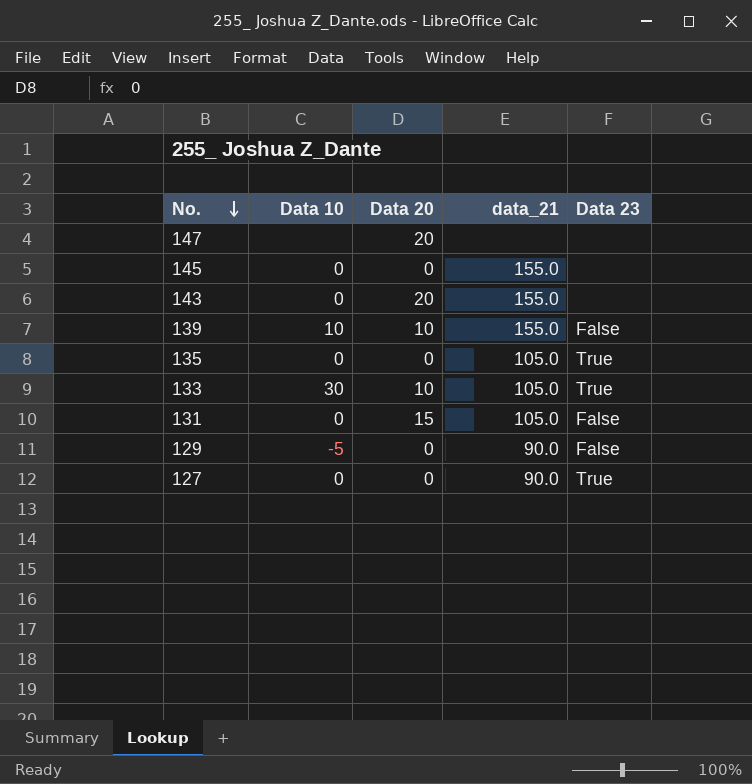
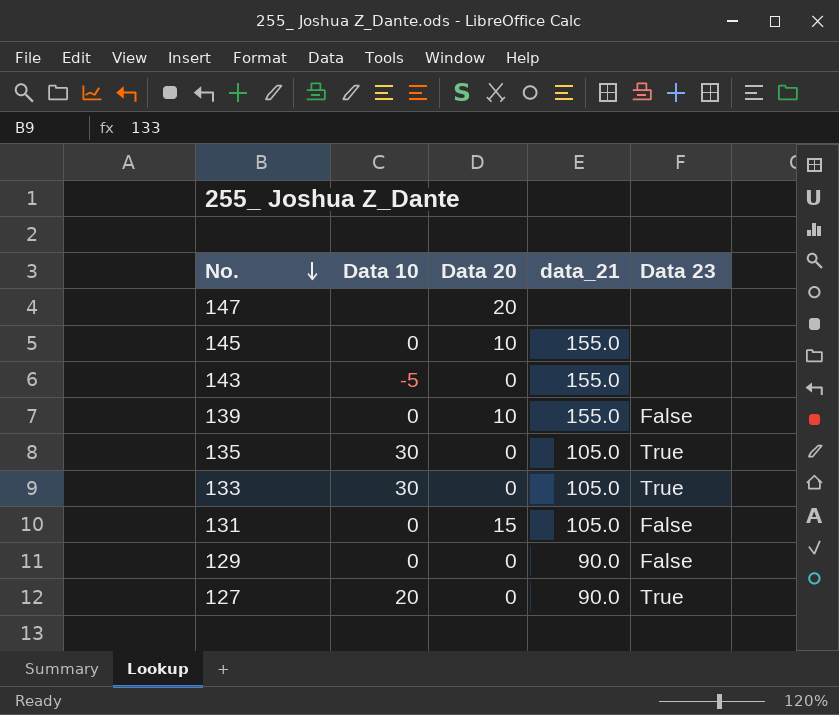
145 | Data 20: 0 -> 10
143 | Data 10: 0 -> -5
143 | Data 20: 20 -> 0
139 | Data 10: 10 -> 0
135 | Data 10: 0 -> 30
133 | Data 20: 10 -> 0
129 | Data 10: -5 -> 0
127 | Data 10: 0 -> 20

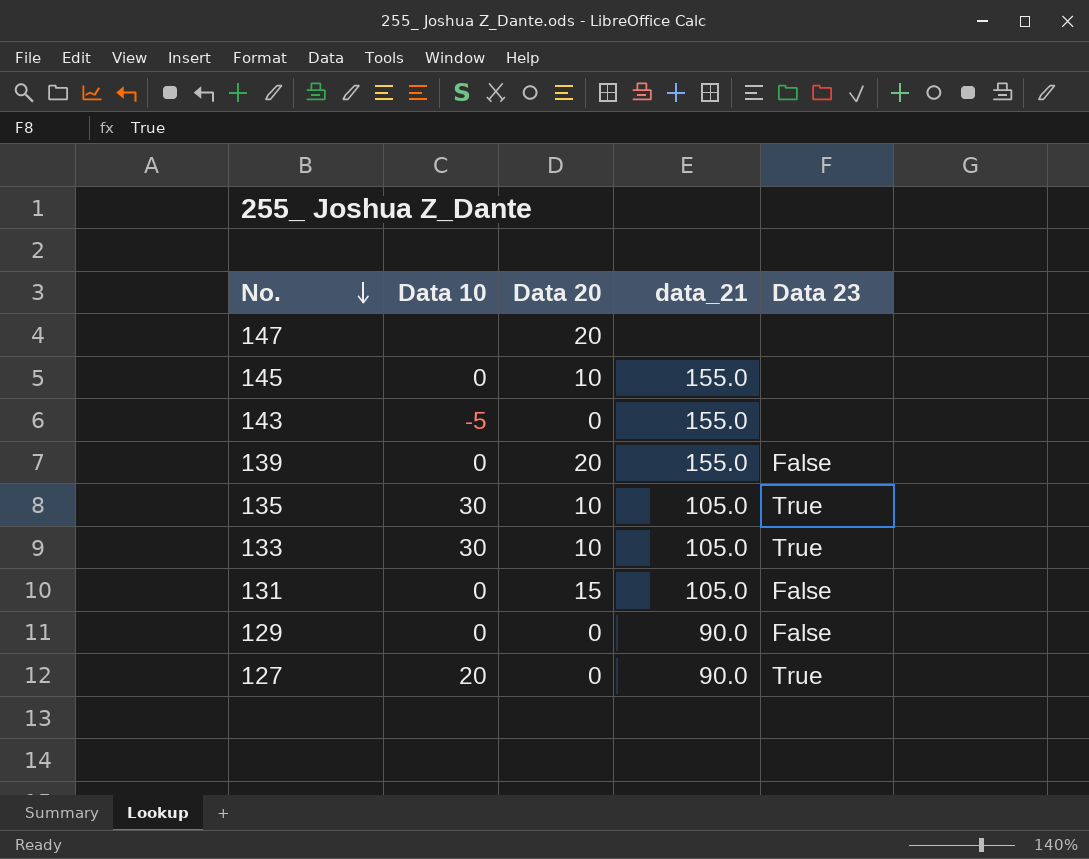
139 | Data 20: 10 -> 20
135 | Data 20: 0 -> 10
133 | Data 20: 0 -> 10

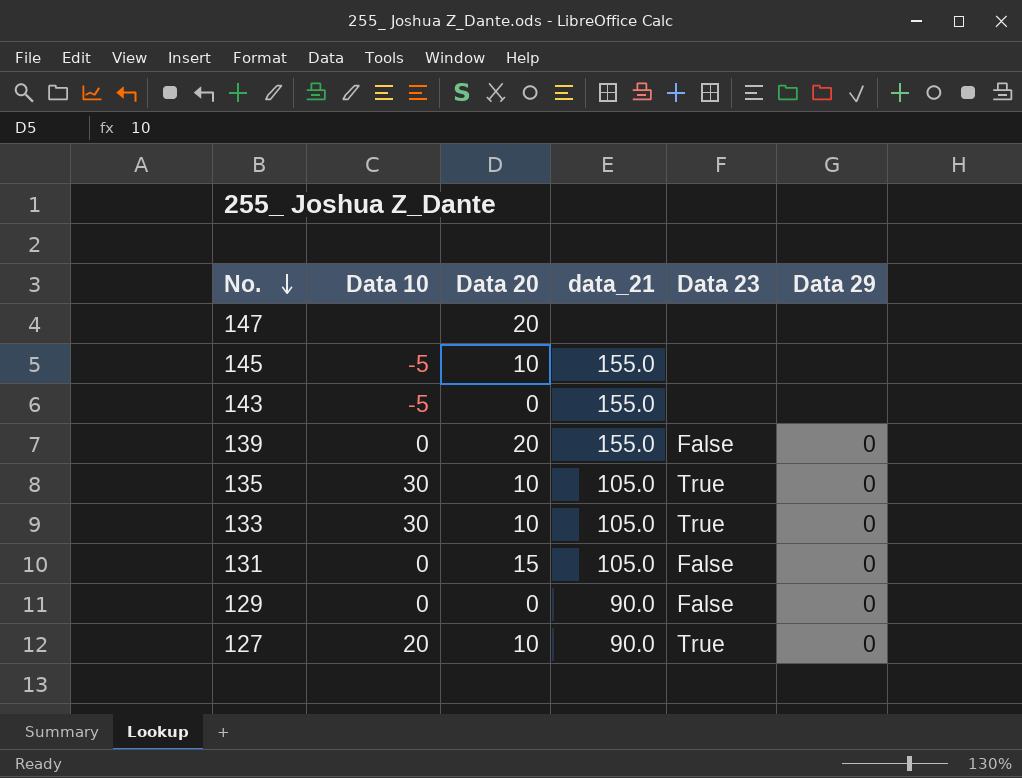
column Data 29 | position: none -> 6
145 | Data 10: 0 -> -5
127 | Data 20: 0 -> 10

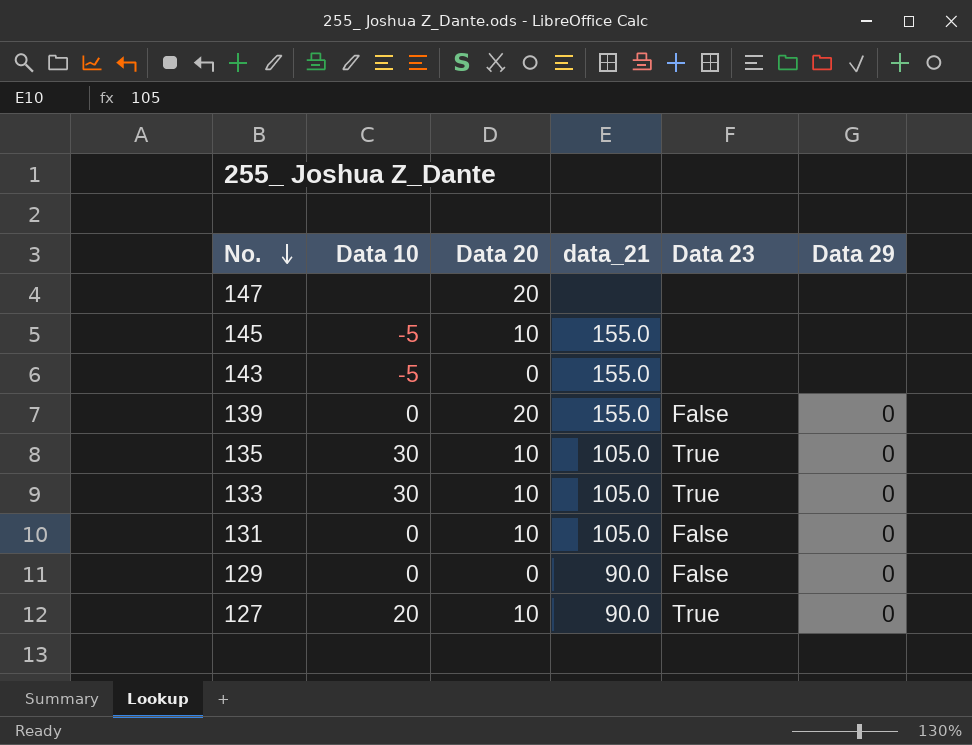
131 | Data 20: 15 -> 10

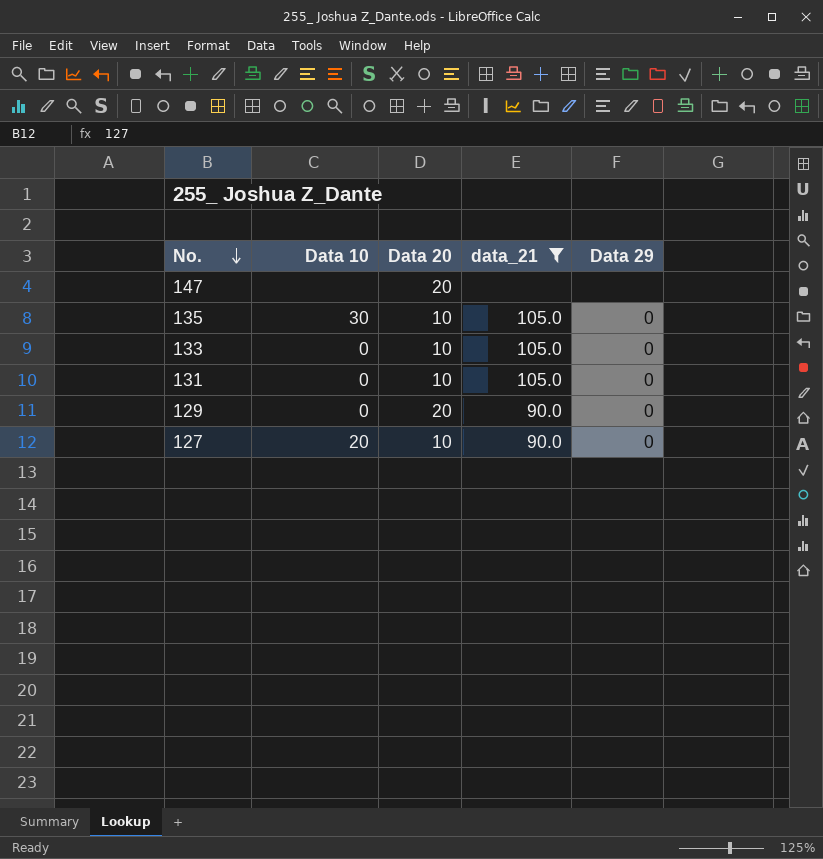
filter: none -> data_21 != 155.0
column Data 23 | position: 5 -> none
133 | Data 10: 30 -> 0
129 | Data 20: 0 -> 20

